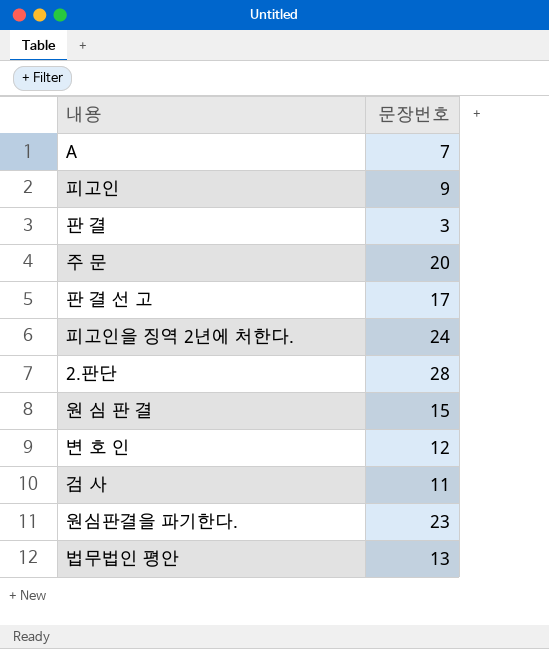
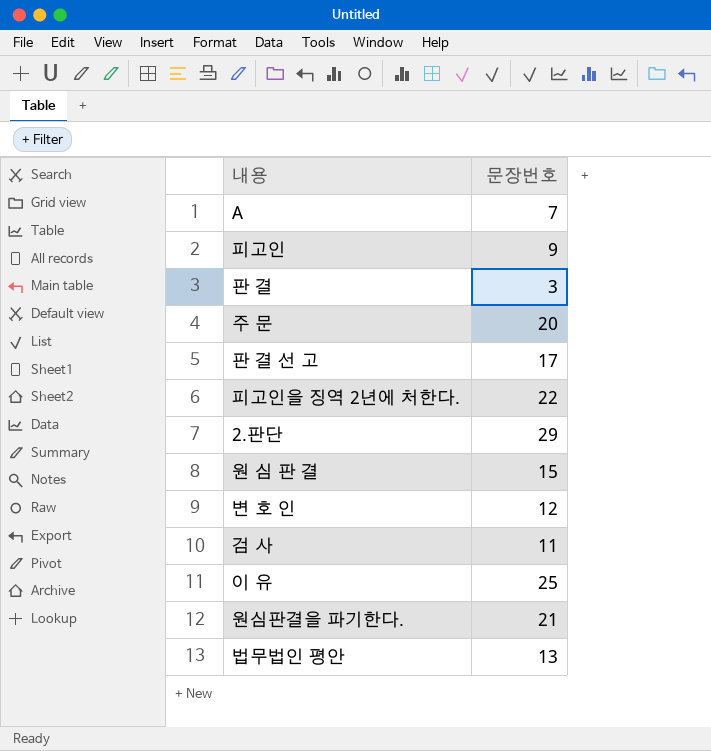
피고인을 징역 2년에 처한다. | 문장번호: 24 -> 22
2.판단 | 문장번호: 28 -> 29
row 이 유: none -> 25
원심판결을 파기한다. | 문장번호: 23 -> 21

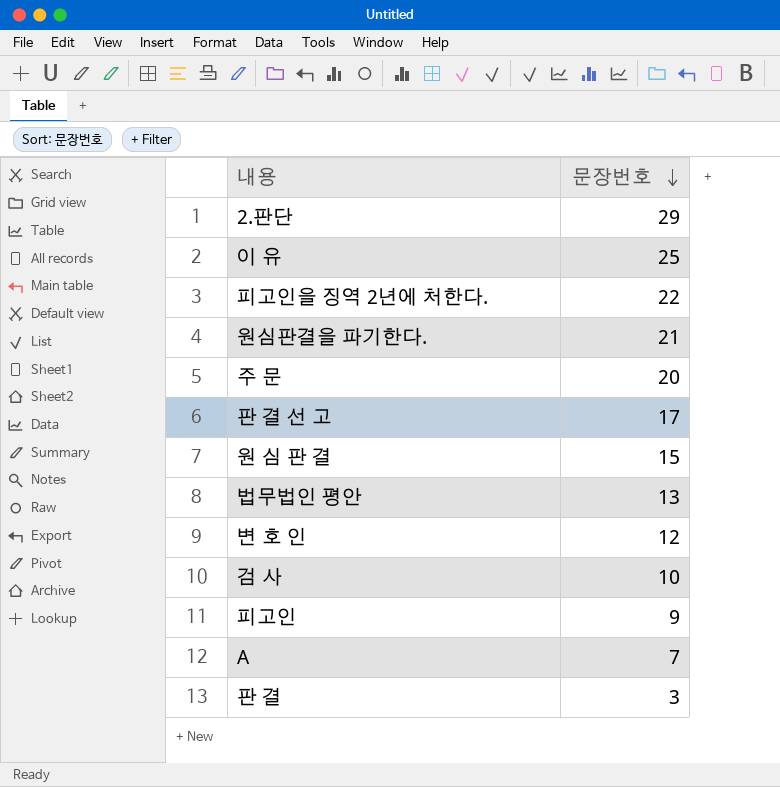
row order: none -> 문장번호 descending
검 사 | 문장번호: 11 -> 10

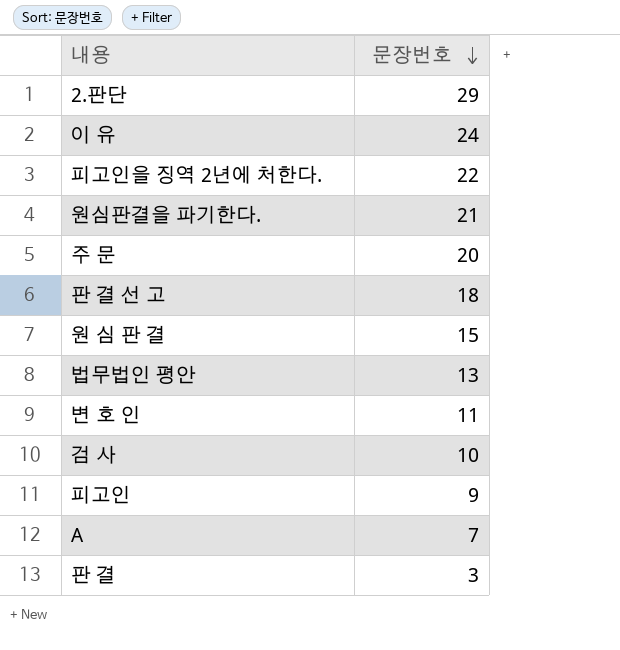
이 유 | 문장번호: 25 -> 24
판 결 선 고 | 문장번호: 17 -> 18
변 호 인 | 문장번호: 12 -> 11

